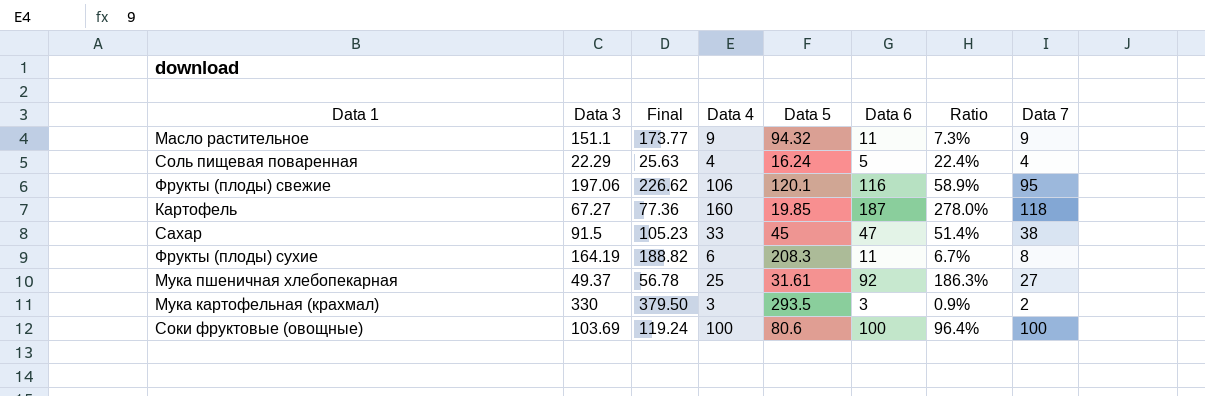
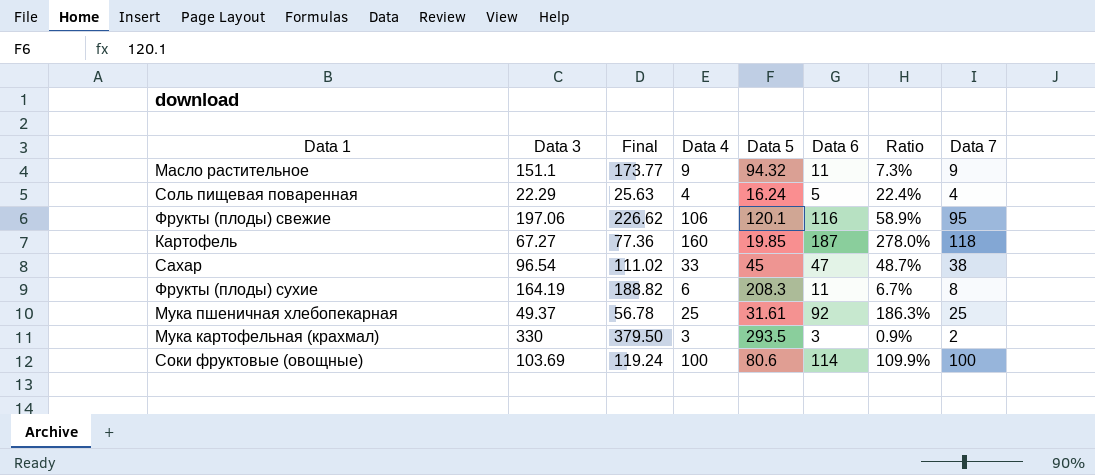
Сахар | Data 3: 91.5 -> 96.54
Сахар | Final: 105.23 -> 111.02
Сахар | Ratio: 51.4% -> 48.7%
Мука пшеничная хлебопекарная | Data 7: 27 -> 25
Соки фруктовые (овощные) | Data 6: 100 -> 114
Соки фруктовые (овощные) | Ratio: 96.4% -> 109.9%

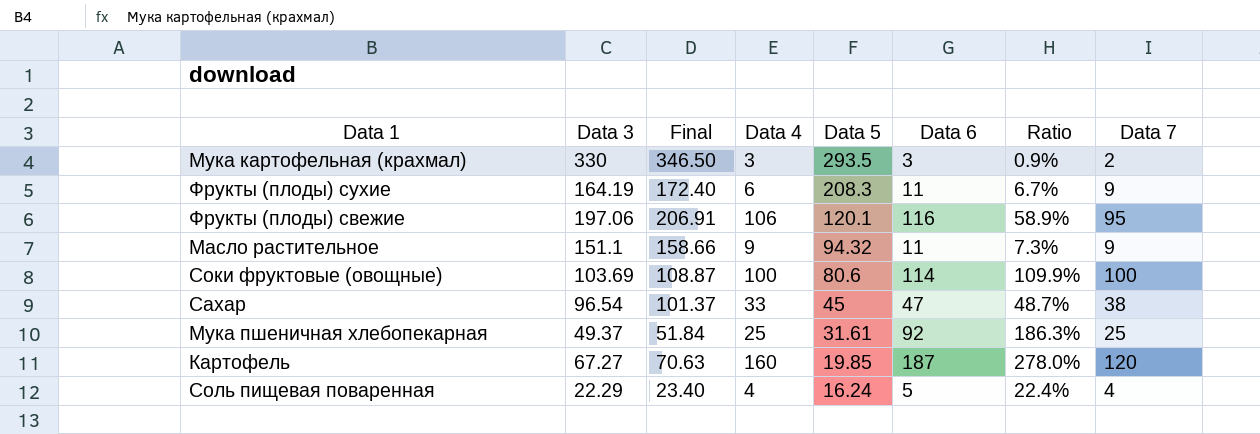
row order: none -> Data 5 descending
column Final | formula: [Data 3] * 1.15 -> [Data 3] * 1.05
Фрукты (плоды) сухие | Data 7: 8 -> 9
Картофель | Data 7: 118 -> 120

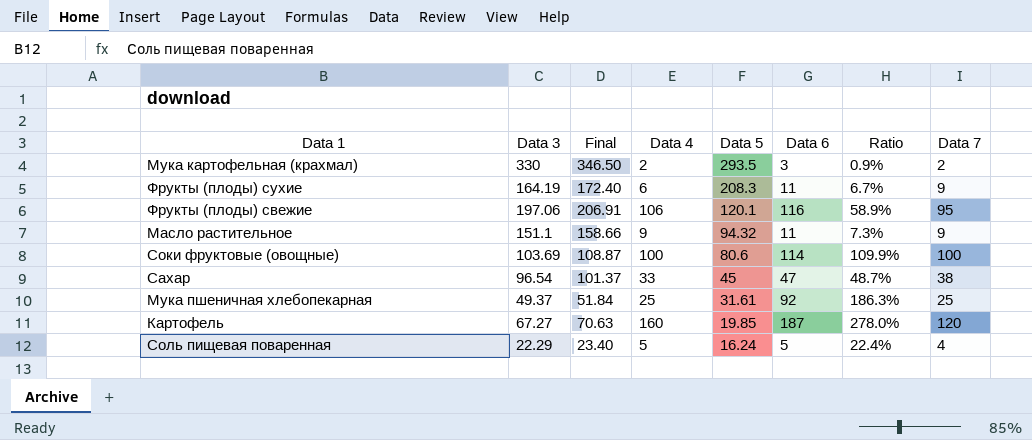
Мука картофельная (крахмал) | Data 4: 3 -> 2
Соль пищевая поваренная | Data 4: 4 -> 5

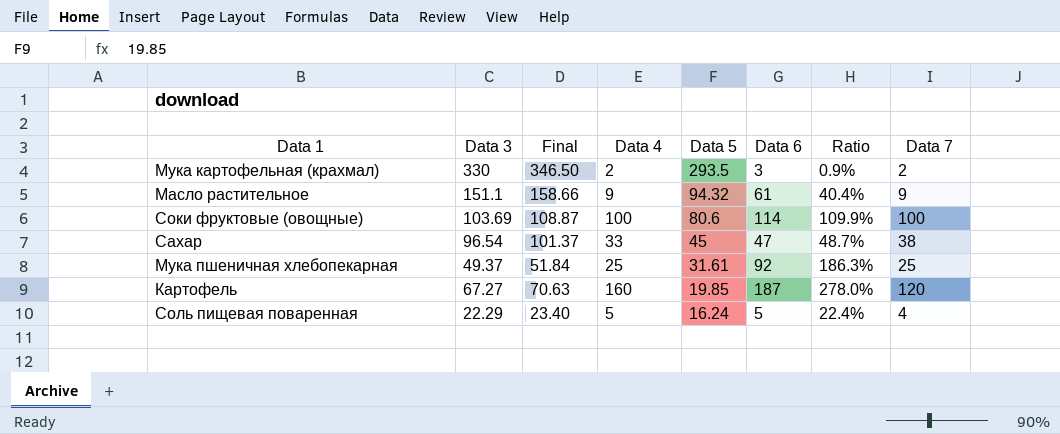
row Фрукты (плоды) сухие: 164.19 | 172.40 | 6 | 208.3 | 11 | 6.7% | 9 -> none
row Фрукты (плоды) свежие: 197.06 | 206.91 | 106 | 120.1 | 116 | 58.9% | 95 -> none
Масло растительное | Data 6: 11 -> 61
Масло растительное | Ratio: 7.3% -> 40.4%

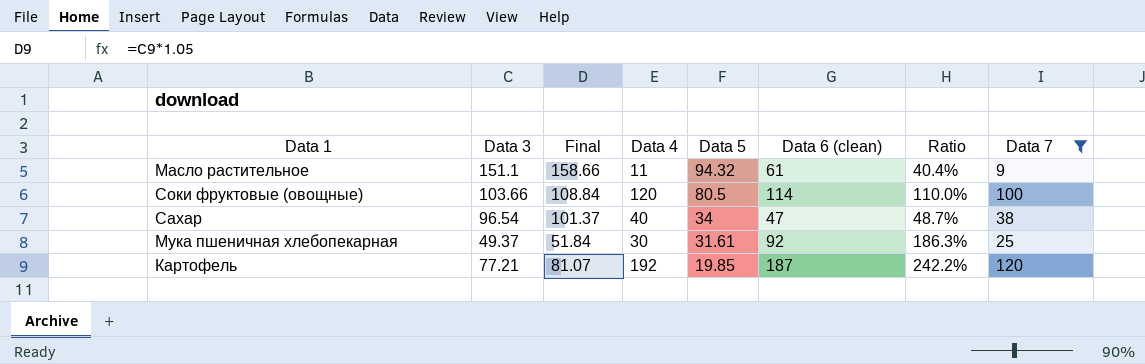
filter: none -> Data 7 >= 9
column name: Data 6 -> Data 6 (clean)
Масло растительное | Data 4: 9 -> 11
Соки фруктовые (овощные) | Data 3: 103.69 -> 103.66
Соки фруктовые (овощные) | Final: 108.87 -> 108.84
Соки фруктовые (овощные) | Data 4: 100 -> 120
Соки фруктовые (овощные) | Data 5: 80.6 -> 80.5
Соки фруктовые (овощные) | Ratio: 109.9% -> 110.0%
Сахар | Data 4: 33 -> 40
Сахар | Data 5: 45 -> 34
Мука пшеничная хлебопекарная | Data 4: 25 -> 30
Картофель | Data 3: 67.27 -> 77.21
Картофель | Final: 70.63 -> 81.07
Картофель | Data 4: 160 -> 192
Картофель | Ratio: 278.0% -> 242.2%

